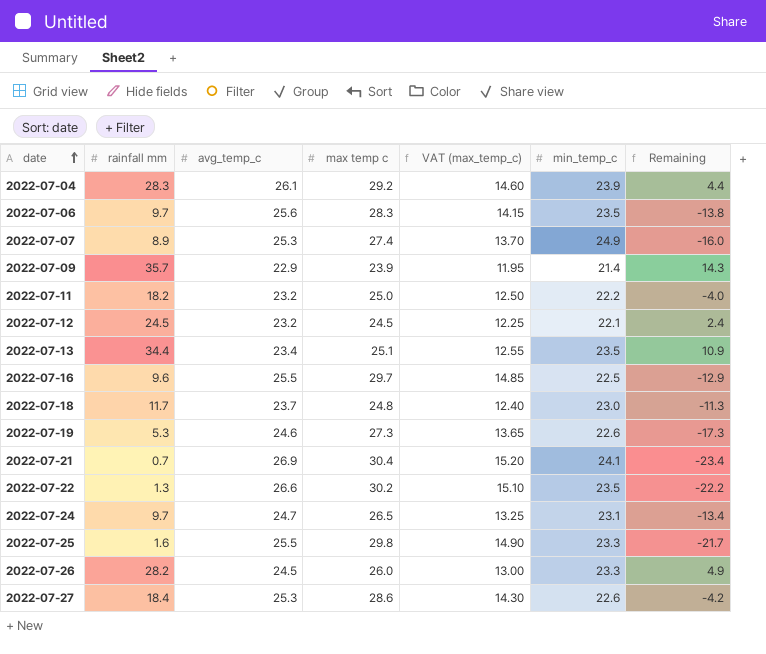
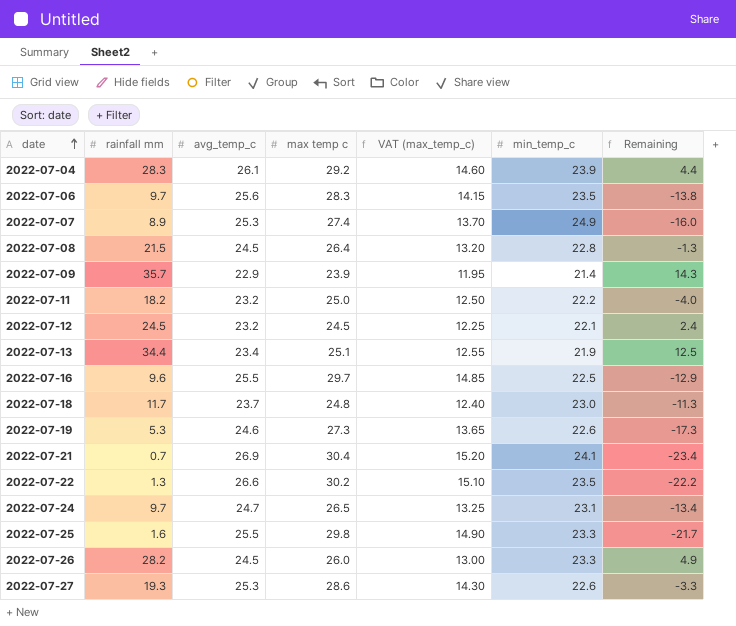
row 2022-07-08: none -> 21.5 | 24.5 | 26.4 | 13.20 | 22.8 | -1.3
2022-07-13 | min_temp_c: 23.5 -> 21.9
2022-07-13 | Remaining: 10.9 -> 12.5
2022-07-27 | rainfall mm: 18.4 -> 19.3
2022-07-27 | Remaining: -4.2 -> -3.3

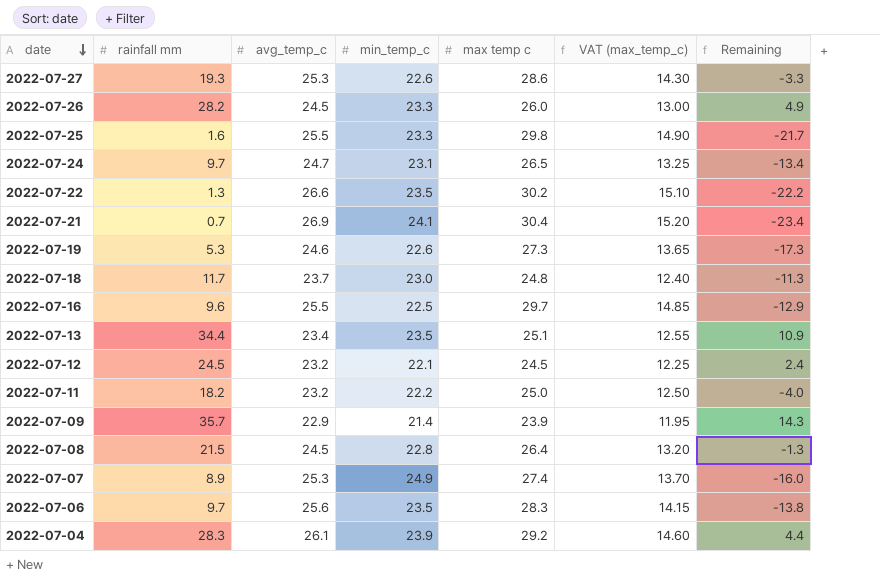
row order: date ascending -> date descending
column min_temp_c | position: 6 -> 4
2022-07-13 | min_temp_c: 21.9 -> 23.5
2022-07-13 | Remaining: 12.5 -> 10.9

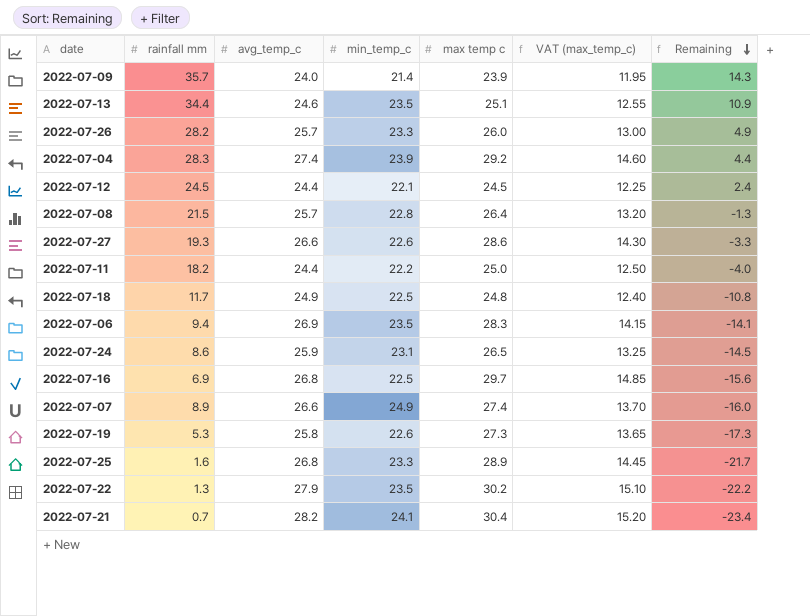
row order: date descending -> Remaining descending
2022-07-09 | avg_temp_c: 22.9 -> 24.0
2022-07-13 | avg_temp_c: 23.4 -> 24.6
2022-07-26 | avg_temp_c: 24.5 -> 25.7
2022-07-04 | avg_temp_c: 26.1 -> 27.4
2022-07-12 | avg_temp_c: 23.2 -> 24.4
2022-07-08 | avg_temp_c: 24.5 -> 25.7
2022-07-27 | avg_temp_c: 25.3 -> 26.6
2022-07-11 | avg_temp_c: 23.2 -> 24.4
2022-07-18 | avg_temp_c: 23.7 -> 24.9
2022-07-18 | min_temp_c: 23.0 -> 22.5
2022-07-18 | Remaining: -11.3 -> -10.8
2022-07-06 | rainfall mm: 9.7 -> 9.4
2022-07-06 | avg_temp_c: 25.6 -> 26.9
2022-07-06 | Remaining: -13.8 -> -14.1
2022-07-24 | rainfall mm: 9.7 -> 8.6
2022-07-24 | avg_temp_c: 24.7 -> 25.9
2022-07-24 | Remaining: -13.4 -> -14.5
2022-07-16 | rainfall mm: 9.6 -> 6.9
2022-07-16 | avg_temp_c: 25.5 -> 26.8
2022-07-16 | Remaining: -12.9 -> -15.6
2022-07-07 | avg_temp_c: 25.3 -> 26.6
2022-07-19 | avg_temp_c: 24.6 -> 25.8
2022-07-25 | avg_temp_c: 25.5 -> 26.8
2022-07-25 | max temp c: 29.8 -> 28.9
2022-07-25 | VAT (max_temp_c): 14.90 -> 14.45
2022-07-22 | avg_temp_c: 26.6 -> 27.9
2022-07-21 | avg_temp_c: 26.9 -> 28.2

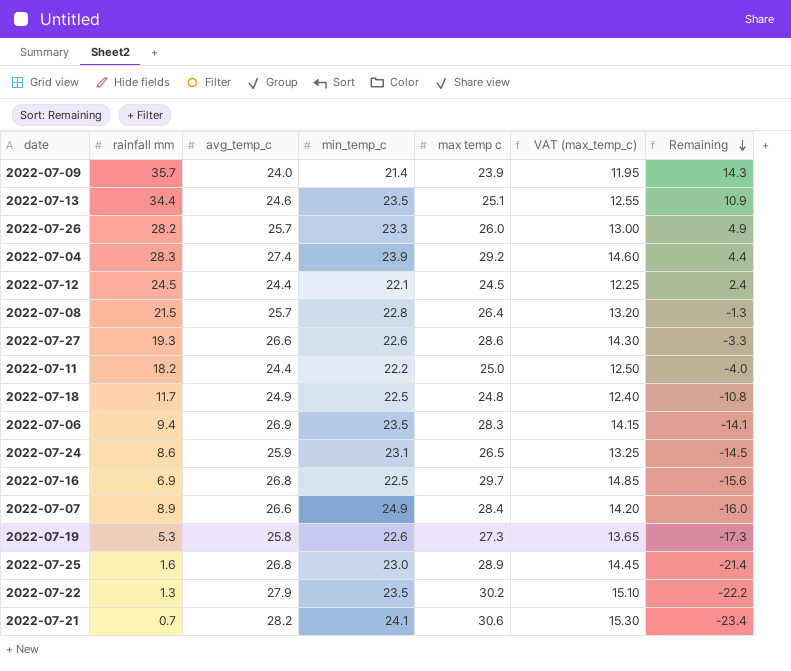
2022-07-07 | max temp c: 27.4 -> 28.4
2022-07-07 | VAT (max_temp_c): 13.70 -> 14.20
2022-07-25 | min_temp_c: 23.3 -> 23.0
2022-07-25 | Remaining: -21.7 -> -21.4
2022-07-21 | max temp c: 30.4 -> 30.6
2022-07-21 | VAT (max_temp_c): 15.20 -> 15.30

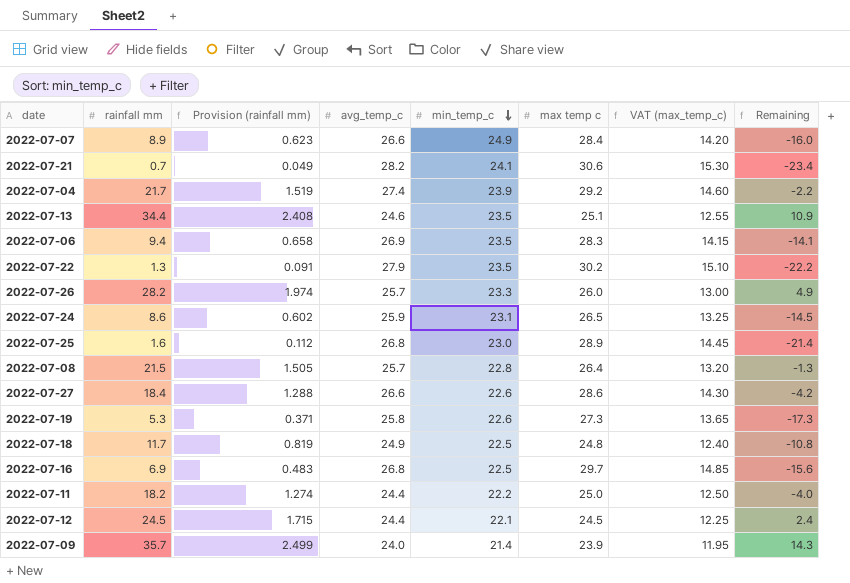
row order: Remaining descending -> min_temp_c descending
column Provision (rainfall mm) | formula: none -> [rainfall mm] * 0.07
2022-07-04 | rainfall mm: 28.3 -> 21.7
2022-07-04 | Remaining: 4.4 -> -2.2
2022-07-27 | rainfall mm: 19.3 -> 18.4
2022-07-27 | Remaining: -3.3 -> -4.2

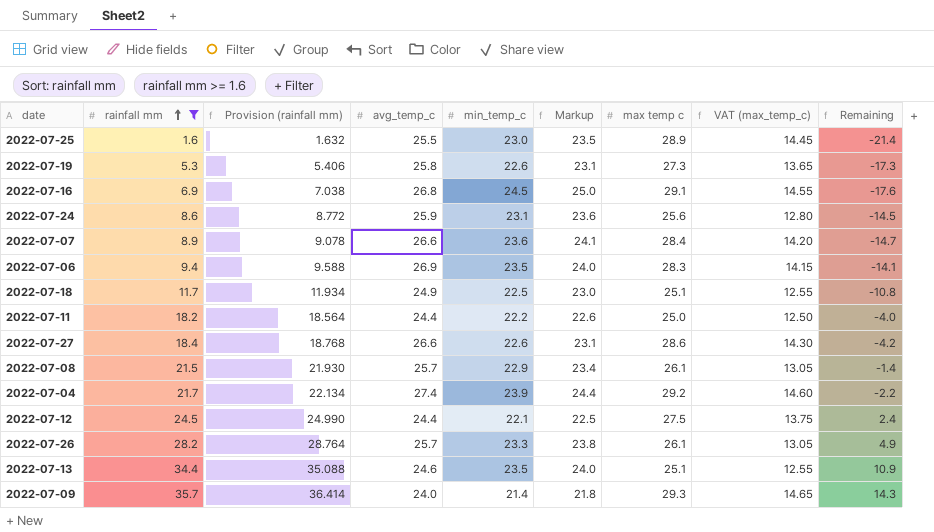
filter: none -> rainfall mm >= 1.6
row order: min_temp_c descending -> rainfall mm ascending
column Provision (rainfall mm) | formula: [rainfall mm] * 0.07 -> [rainfall mm] * 1.02
column Markup | formula: none -> [min_temp_c] * 1.02
2022-07-25 | avg_temp_c: 26.8 -> 25.5
2022-07-16 | min_temp_c: 22.5 -> 24.5
2022-07-16 | max temp c: 29.7 -> 29.1
2022-07-16 | VAT (max_temp_c): 14.85 -> 14.55
2022-07-16 | Remaining: -15.6 -> -17.6
2022-07-24 | max temp c: 26.5 -> 25.6
2022-07-24 | VAT (max_temp_c): 13.25 -> 12.80
2022-07-07 | min_temp_c: 24.9 -> 23.6
2022-07-07 | Remaining: -16.0 -> -14.7
2022-07-18 | max temp c: 24.8 -> 25.1
2022-07-18 | VAT (max_temp_c): 12.40 -> 12.55
2022-07-08 | min_temp_c: 22.8 -> 22.9
2022-07-08 | max temp c: 26.4 -> 26.1
2022-07-08 | VAT (max_temp_c): 13.20 -> 13.05
2022-07-08 | Remaining: -1.3 -> -1.4
2022-07-12 | max temp c: 24.5 -> 27.5
2022-07-12 | VAT (max_temp_c): 12.25 -> 13.75
2022-07-26 | max temp c: 26.0 -> 26.1
2022-07-26 | VAT (max_temp_c): 13.00 -> 13.05
2022-07-09 | max temp c: 23.9 -> 29.3
2022-07-09 | VAT (max_temp_c): 11.95 -> 14.65

